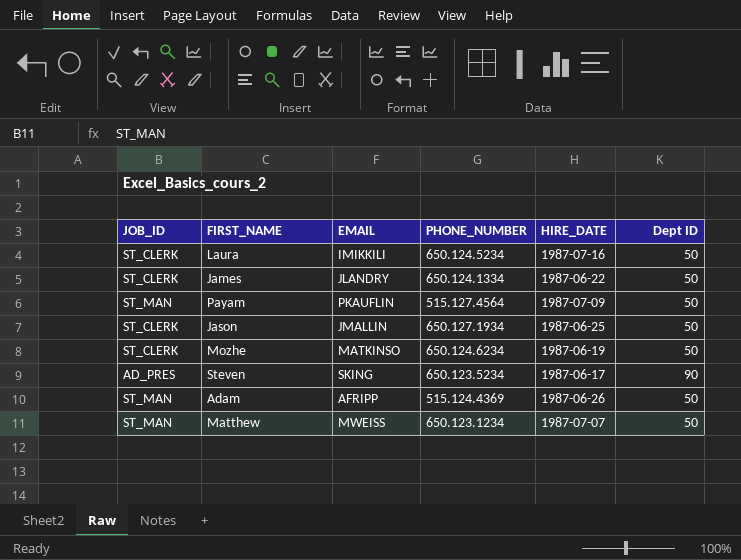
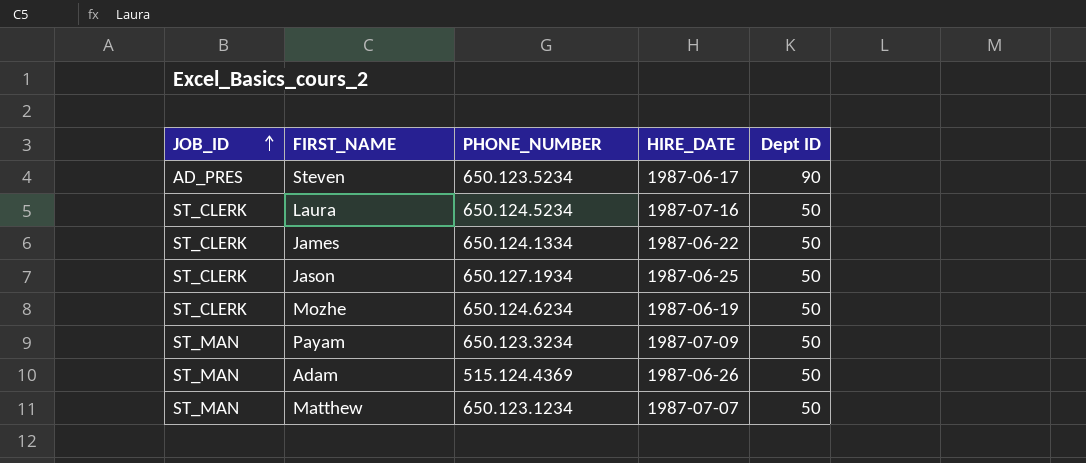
row order: none -> JOB_ID ascending
column EMAIL | position: 3 -> none
Payam | PHONE_NUMBER: 515.127.4564 -> 650.123.3234

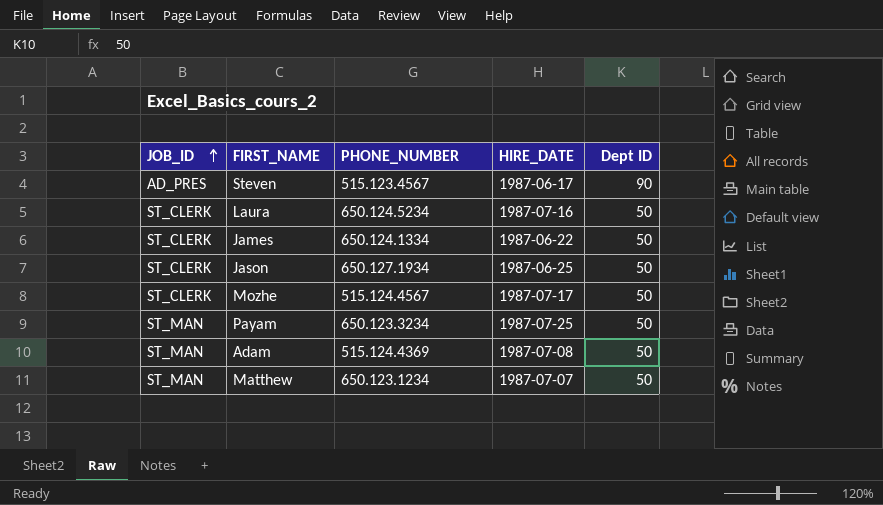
Steven | PHONE_NUMBER: 650.123.5234 -> 515.123.4567
Mozhe | PHONE_NUMBER: 650.124.6234 -> 515.124.4567
Mozhe | HIRE_DATE: 1987-06-19 -> 1987-07-17
Payam | HIRE_DATE: 1987-07-09 -> 1987-07-25
Adam | HIRE_DATE: 1987-06-26 -> 1987-07-08

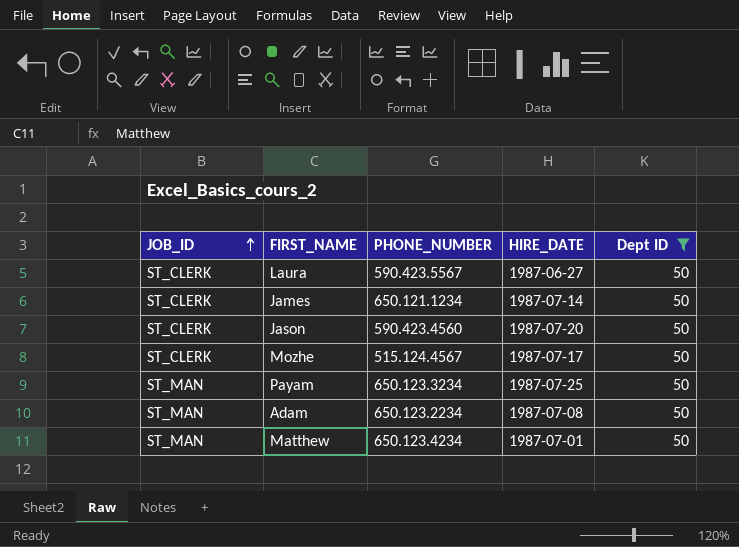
filter: none -> Dept ID = 50
Laura | PHONE_NUMBER: 650.124.5234 -> 590.423.5567
Laura | HIRE_DATE: 1987-07-16 -> 1987-06-27
James | PHONE_NUMBER: 650.124.1334 -> 650.121.1234
James | HIRE_DATE: 1987-06-22 -> 1987-07-14
Jason | PHONE_NUMBER: 650.127.1934 -> 590.423.4560
Jason | HIRE_DATE: 1987-06-25 -> 1987-07-20
Adam | PHONE_NUMBER: 515.124.4369 -> 650.123.2234
Matthew | PHONE_NUMBER: 650.123.1234 -> 650.123.4234
Matthew | HIRE_DATE: 1987-07-07 -> 1987-07-01

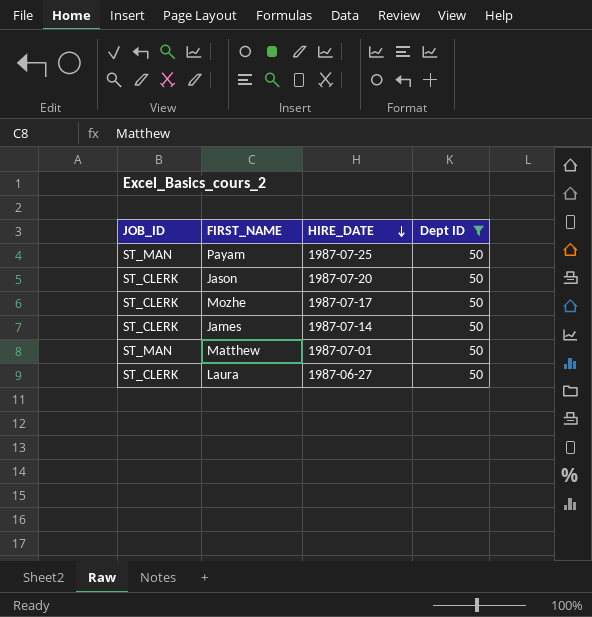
row order: JOB_ID ascending -> HIRE_DATE descending
column PHONE_NUMBER | position: 3 -> none
row Adam: ST_MAN | 650.123.2234 | 1987-07-08 | 50 -> none

